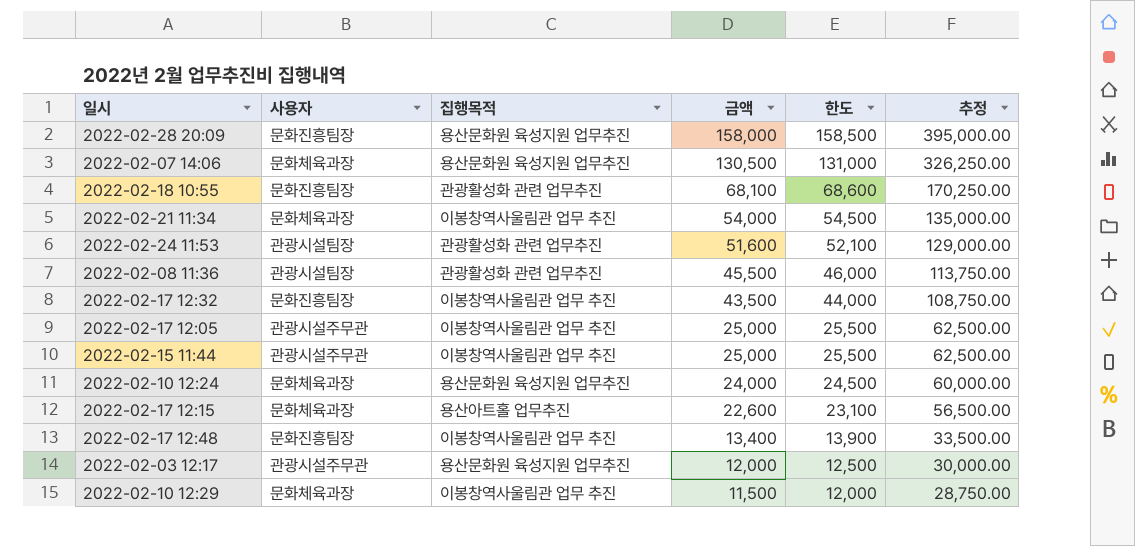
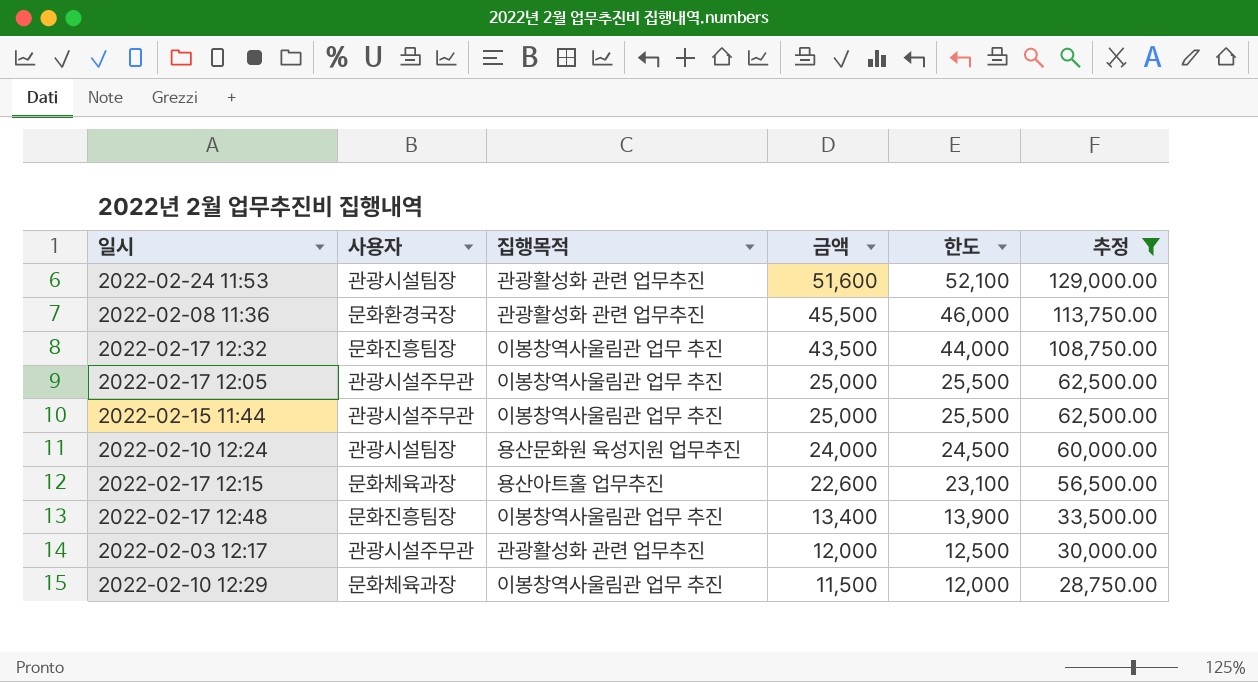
filter: none -> 추정 <= 129,000.00
2022-02-08 11:36 | 사용자: 관광시설팀장 -> 문화환경국장
2022-02-10 12:24 | 사용자: 문화체육과장 -> 관광시설팀장
2022-02-03 12:17 | 집행목적: 용산문화원 육성지원 업무추진 -> 관광활성화 관련 업무추진

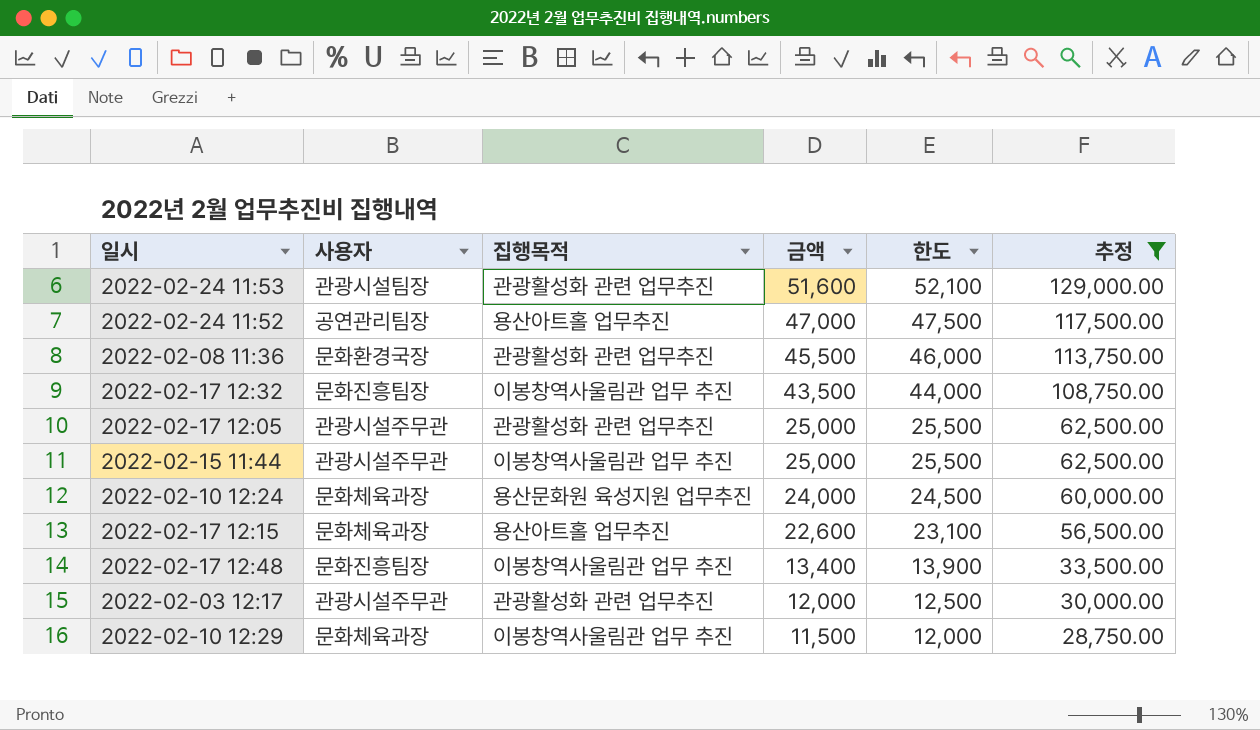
row 2022-02-24 11:52: none -> 공연관리팀장 | 용산아트홀 업무추진 | 47,000 | 47,500 | 117,500.00
2022-02-17 12:05 | 집행목적: 이봉창역사울림관 업무 추진 -> 관광활성화 관련 업무추진
2022-02-10 12:24 | 사용자: 관광시설팀장 -> 문화체육과장

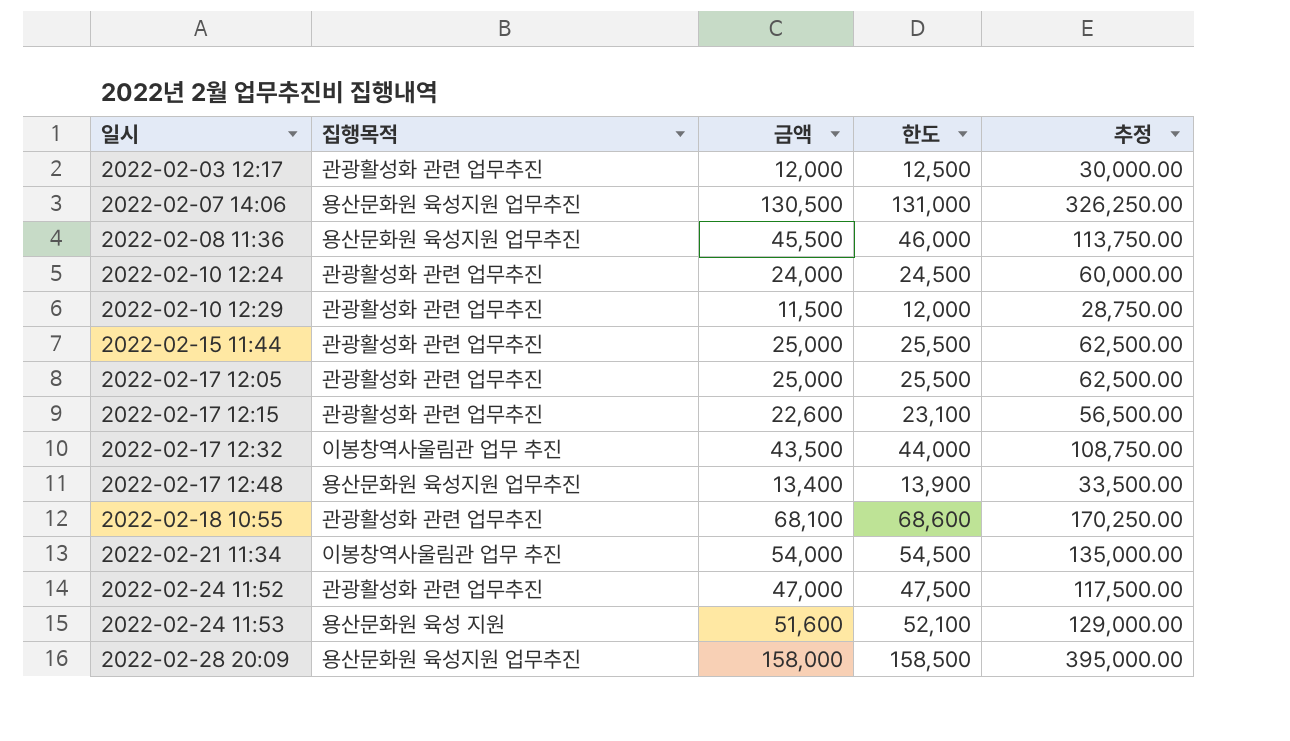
filter: 추정 <= 129,000.00 -> none
row order: 금액 descending -> 일시 ascending
column 사용자 | position: 2 -> none
2022-02-08 11:36 | 집행목적: 관광활성화 관련 업무추진 -> 용산문화원 육성지원 업무추진
2022-02-10 12:24 | 집행목적: 용산문화원 육성지원 업무추진 -> 관광활성화 관련 업무추진
2022-02-10 12:29 | 집행목적: 이봉창역사울림관 업무 추진 -> 관광활성화 관련 업무추진
2022-02-15 11:44 | 집행목적: 이봉창역사울림관 업무 추진 -> 관광활성화 관련 업무추진
2022-02-17 12:15 | 집행목적: 용산아트홀 업무추진 -> 관광활성화 관련 업무추진
2022-02-17 12:48 | 집행목적: 이봉창역사울림관 업무 추진 -> 용산문화원 육성지원 업무추진
2022-02-24 11:52 | 집행목적: 용산아트홀 업무추진 -> 관광활성화 관련 업무추진
2022-02-24 11:53 | 집행목적: 관광활성화 관련 업무추진 -> 용산문화원 육성 지원

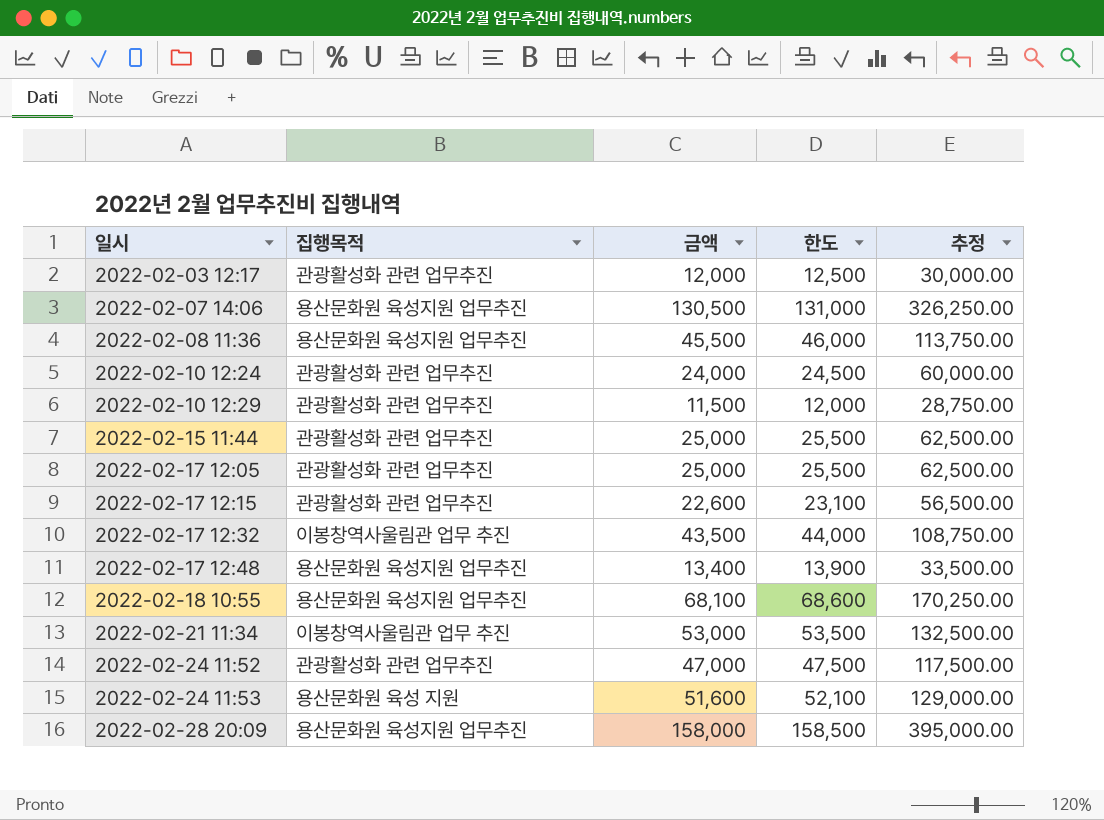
2022-02-18 10:55 | 집행목적: 관광활성화 관련 업무추진 -> 용산문화원 육성지원 업무추진
2022-02-21 11:34 | 금액: 54,000 -> 53,000
2022-02-21 11:34 | 한도: 54,500 -> 53,500
2022-02-21 11:34 | 추정: 135,000.00 -> 132,500.00

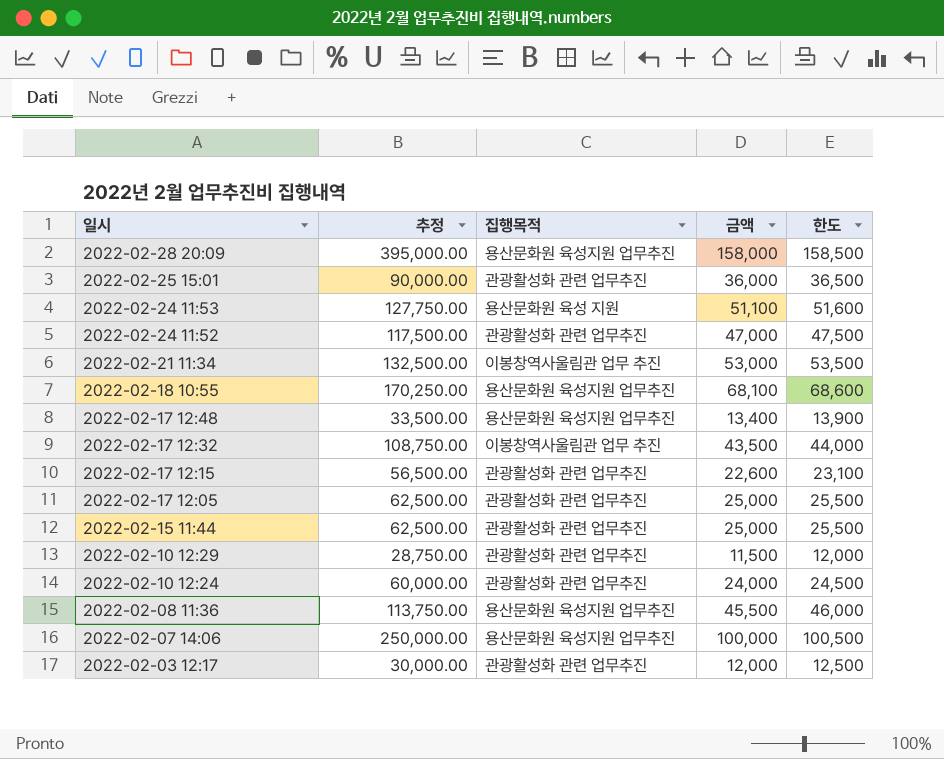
row order: 일시 ascending -> 일시 descending
column 추정 | position: 5 -> 2
row 2022-02-25 15:01: none -> 90,000.00 | 관광활성화 관련 업무추진 | 36,000 | 36,500
2022-02-24 11:53 | 추정: 129,000.00 -> 127,750.00
2022-02-24 11:53 | 금액: 51,600 -> 51,100
2022-02-24 11:53 | 한도: 52,100 -> 51,600
2022-02-07 14:06 | 추정: 326,250.00 -> 250,000.00
2022-02-07 14:06 | 금액: 130,500 -> 100,000
2022-02-07 14:06 | 한도: 131,000 -> 100,500

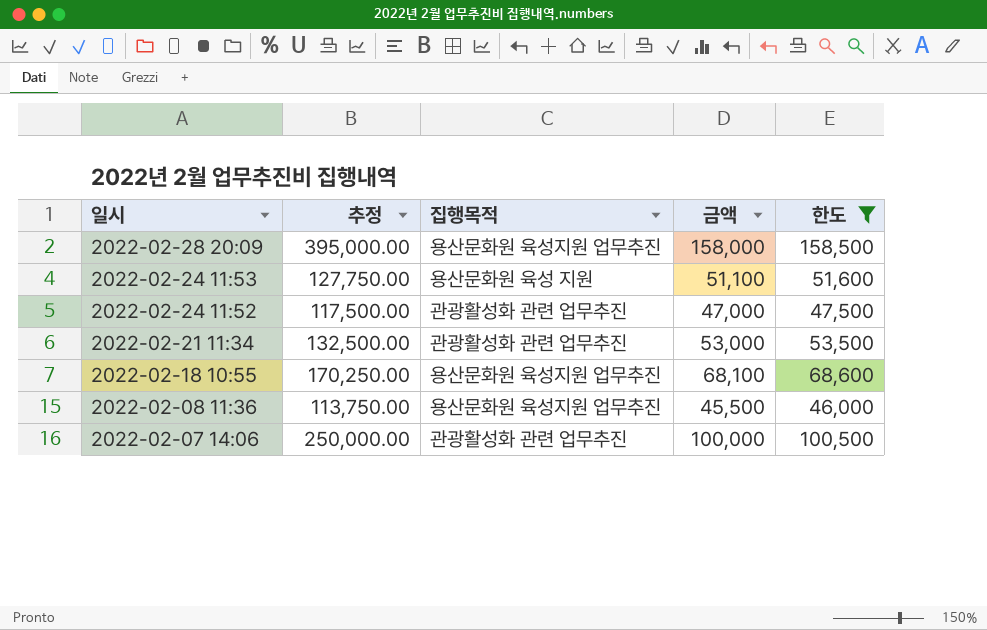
filter: none -> 한도 >= 46,000
2022-02-21 11:34 | 집행목적: 이봉창역사울림관 업무 추진 -> 관광활성화 관련 업무추진
2022-02-07 14:06 | 집행목적: 용산문화원 육성지원 업무추진 -> 관광활성화 관련 업무추진

